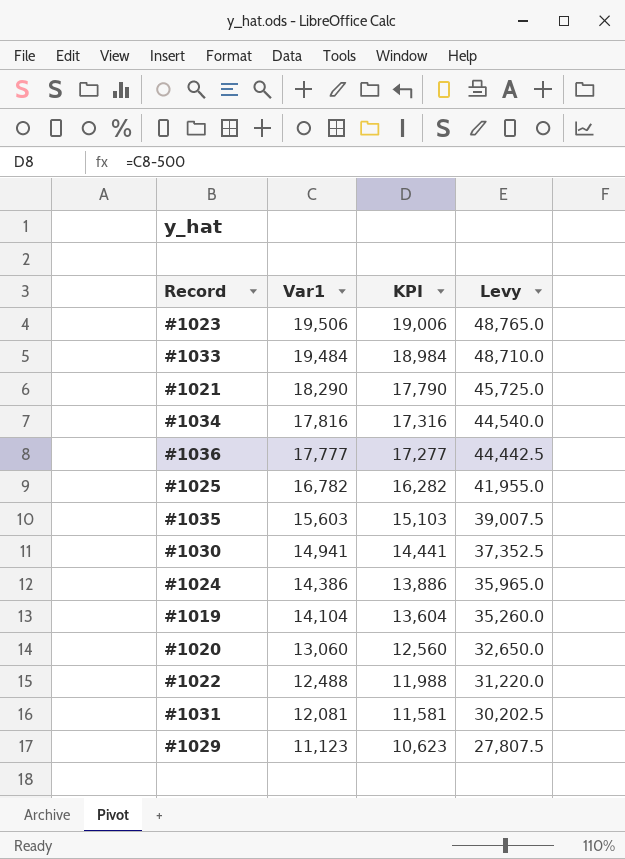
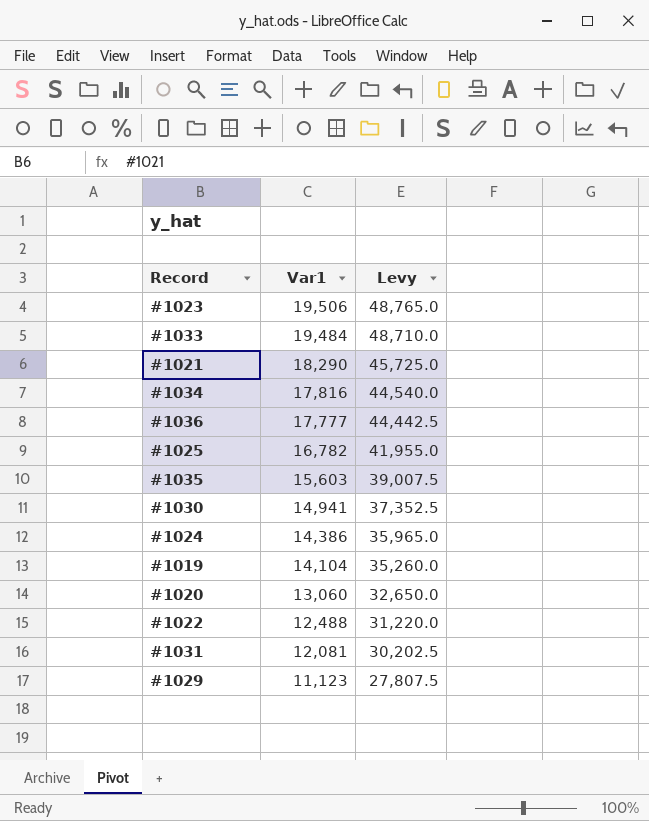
column KPI | formula: [Var1] - 500 -> none

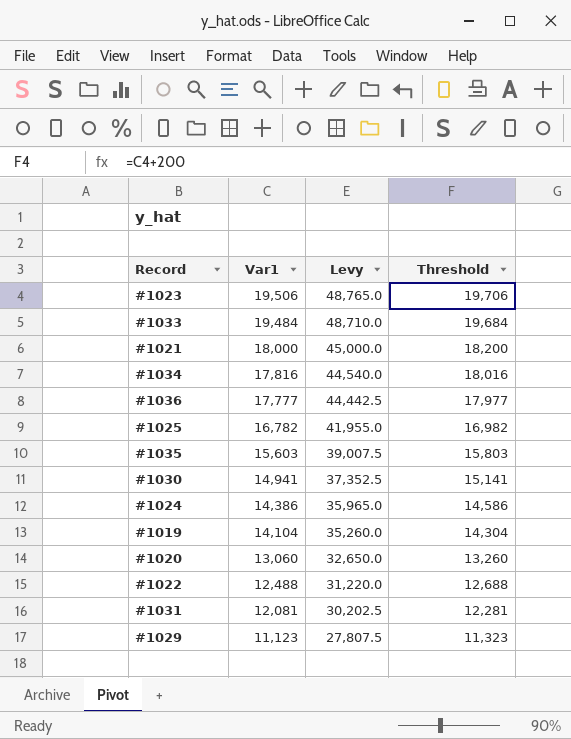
column Threshold | formula: none -> [Var1] + 200
#1021 | Var1: 18,290 -> 18,000
#1021 | Levy: 45,725.0 -> 45,000.0

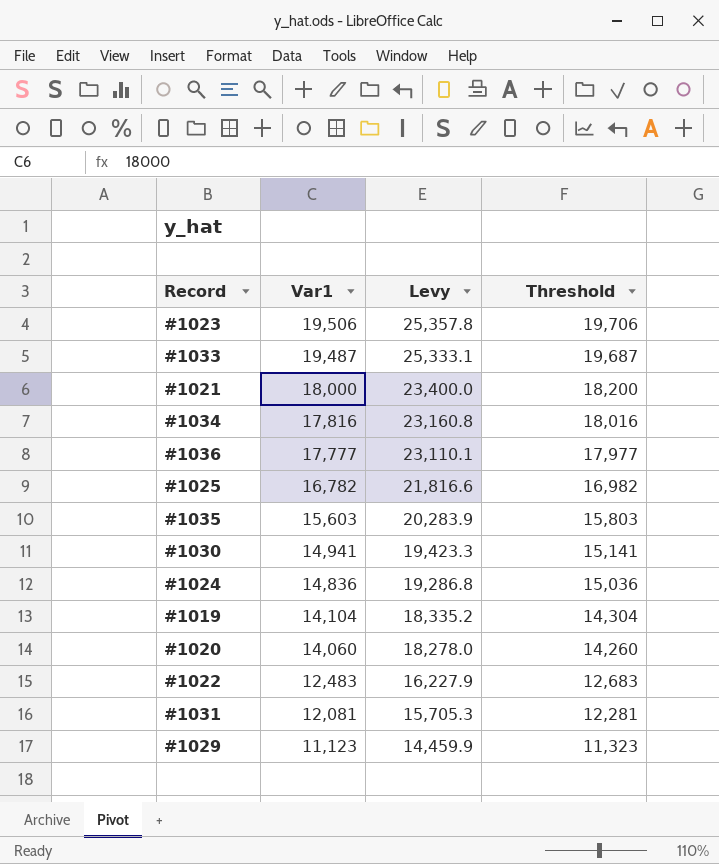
column Levy | formula: [Var1] * 2.5 -> [Var1] * 1.3
#1033 | Var1: 19,484 -> 19,487
#1033 | Threshold: 19,684 -> 19,687
#1024 | Var1: 14,386 -> 14,836
#1024 | Threshold: 14,586 -> 15,036
#1020 | Var1: 13,060 -> 14,060
#1020 | Threshold: 13,260 -> 14,260
#1022 | Var1: 12,488 -> 12,483
#1022 | Threshold: 12,688 -> 12,683

